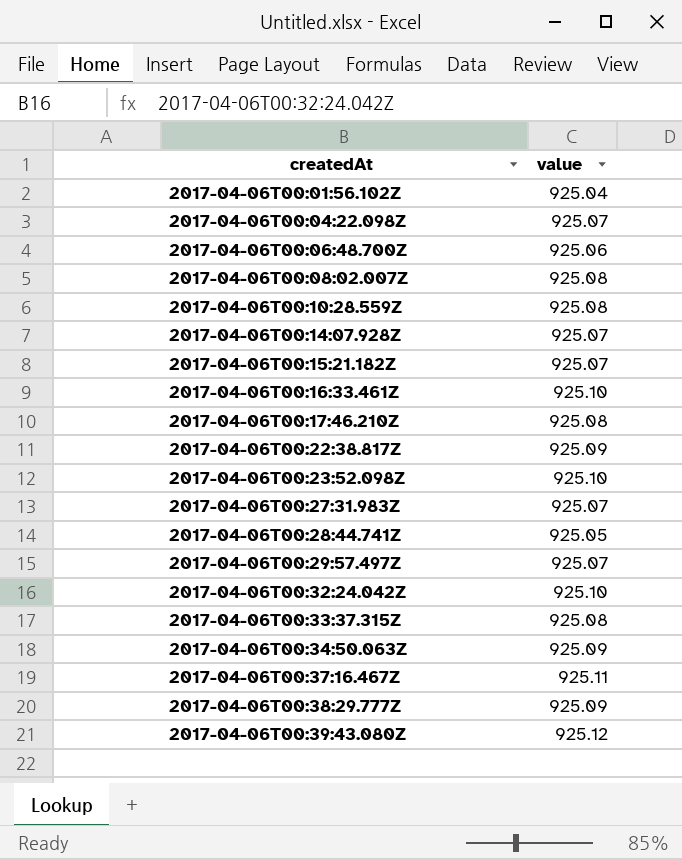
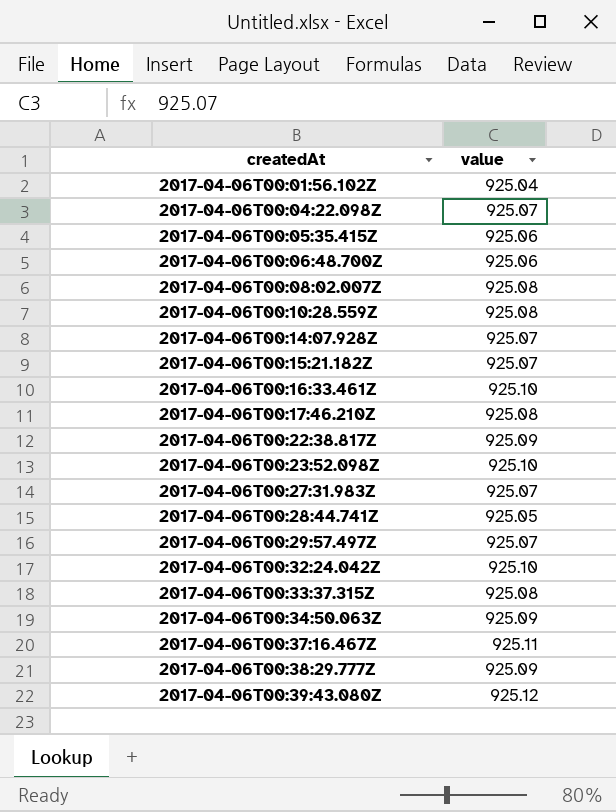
row 2017-04-06T00:05:35.415Z: none -> 925.06

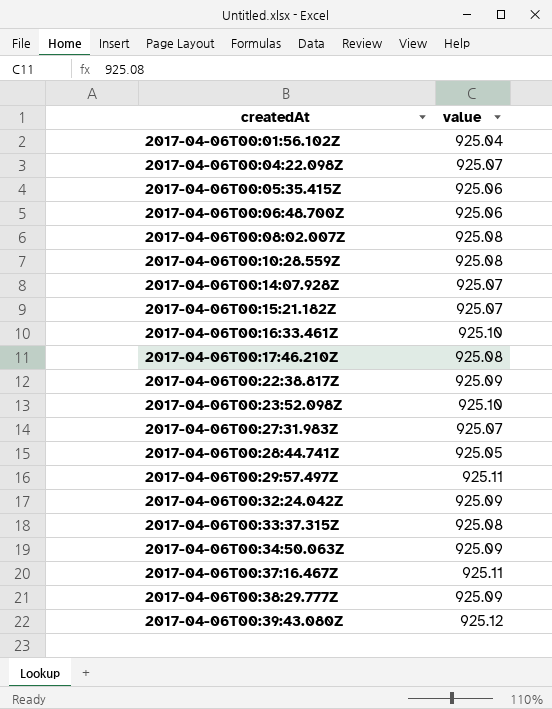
2017-04-06T00:29:57.497Z | value: 925.07 -> 925.11
2017-04-06T00:32:24.042Z | value: 925.10 -> 925.09

